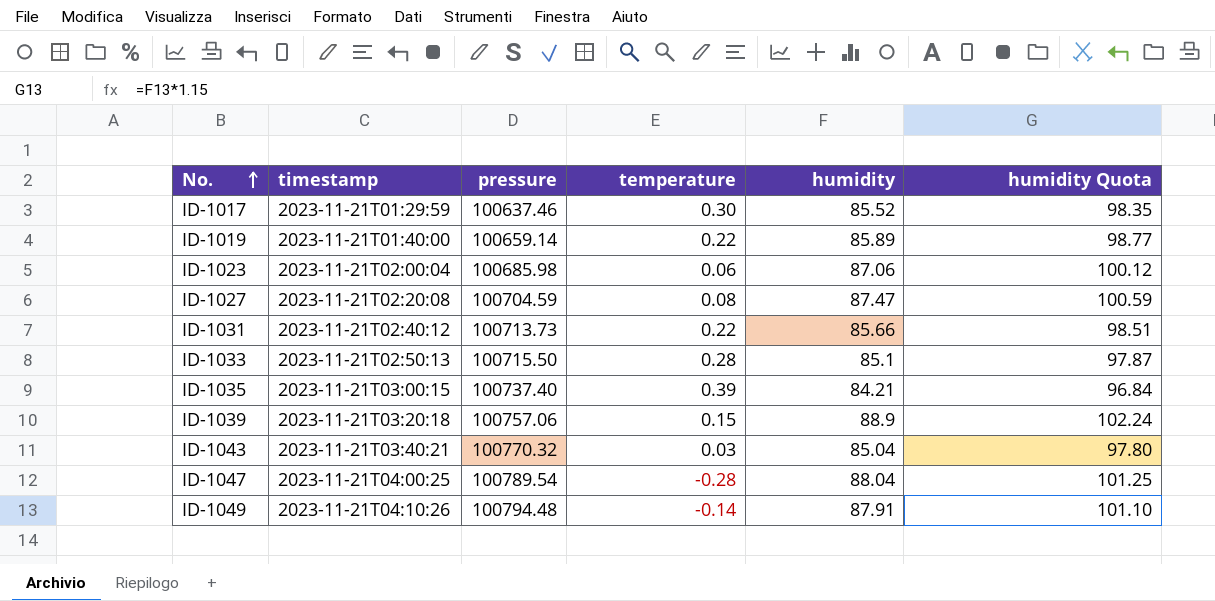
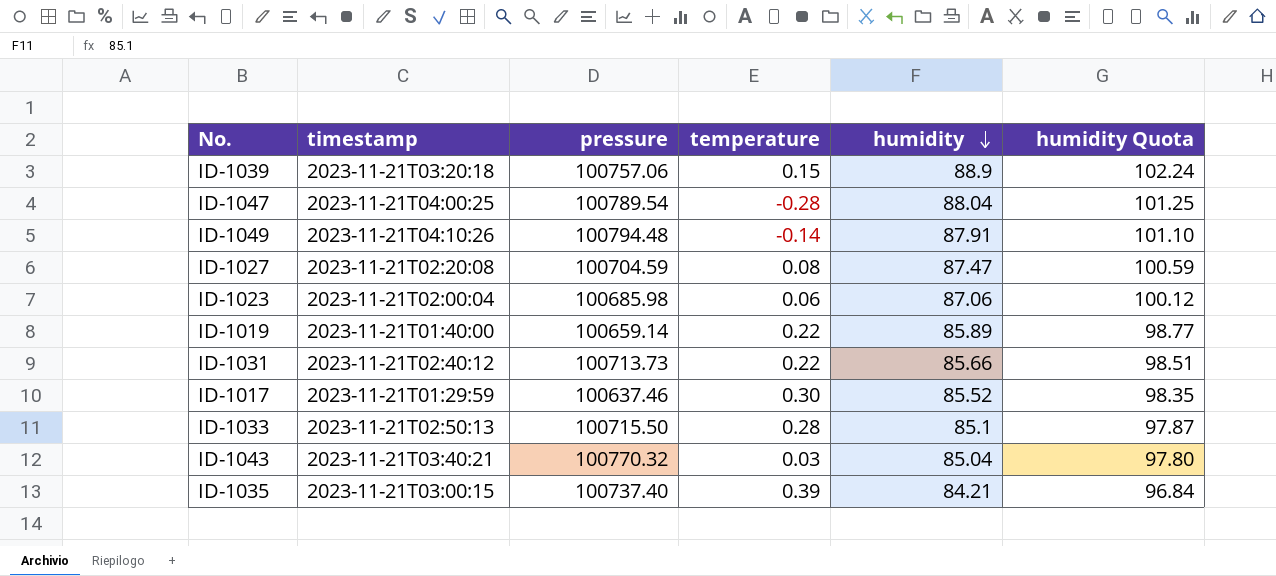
row order: No. ascending -> humidity descending

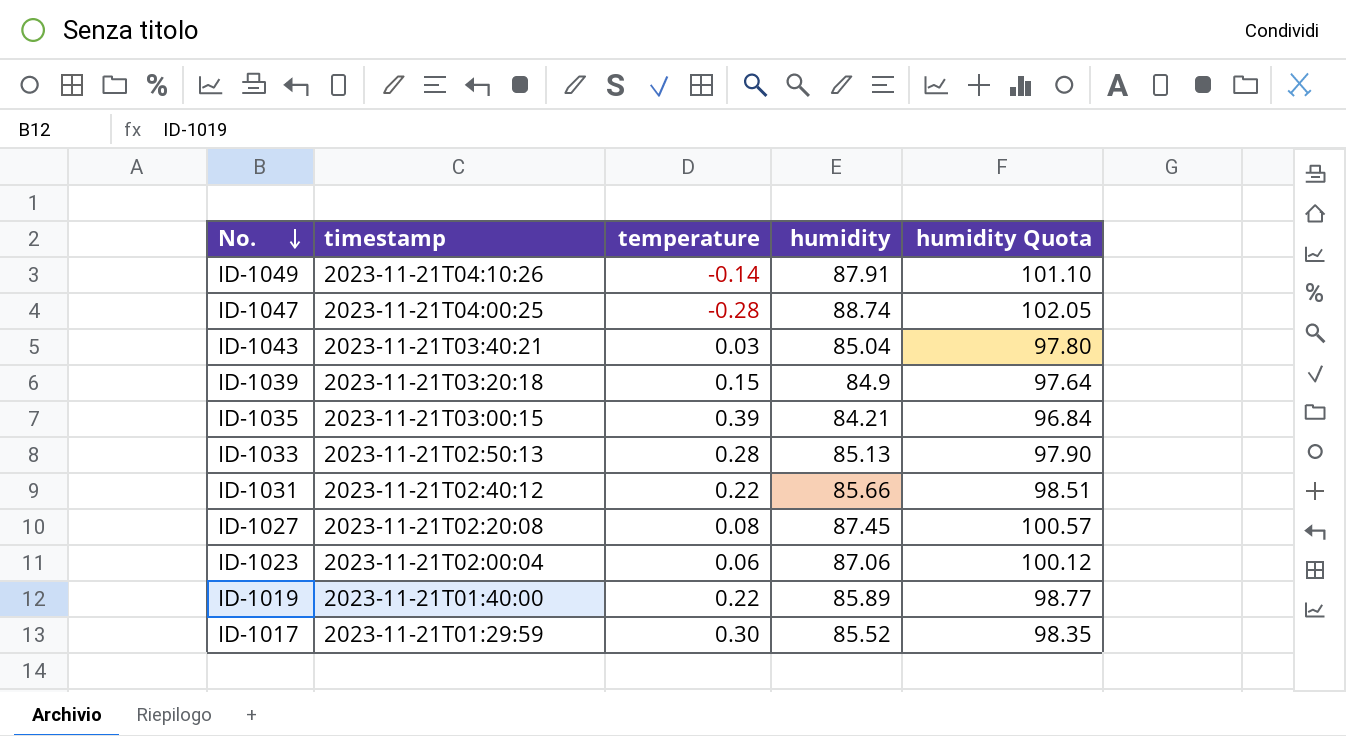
row order: humidity descending -> No. descending
column pressure | position: 3 -> none
ID-1047 | humidity: 88.04 -> 88.74
ID-1047 | humidity Quota: 101.25 -> 102.05
ID-1039 | humidity: 88.9 -> 84.9
ID-1039 | humidity Quota: 102.24 -> 97.64
ID-1033 | humidity: 85.1 -> 85.13
ID-1033 | humidity Quota: 97.87 -> 97.90
ID-1027 | humidity: 87.47 -> 87.45
ID-1027 | humidity Quota: 100.59 -> 100.57

